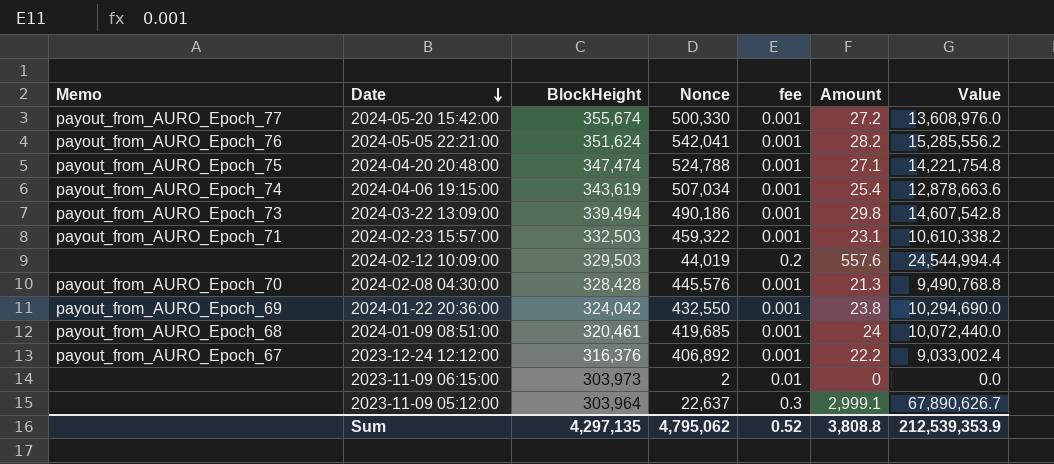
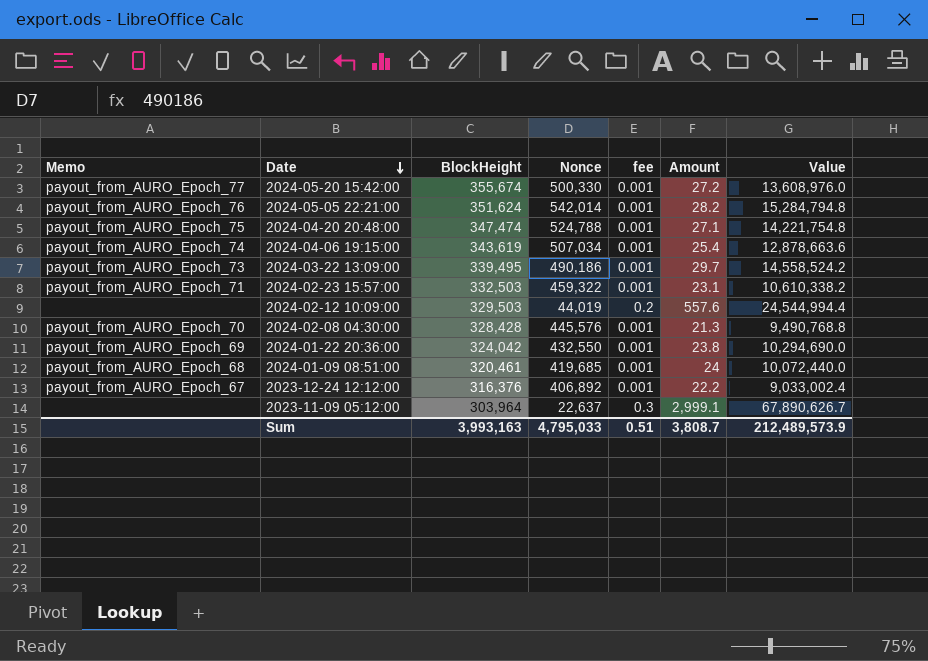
row 2023-11-09 06:15:00: none | 303,973 | 2 | 0.01 | 0 | 0.0 -> none
2024-05-05 22:21:00 | Nonce: 542,041 -> 542,014
2024-05-05 22:21:00 | Value: 15,285,556.2 -> 15,284,794.8
2024-03-22 13:09:00 | BlockHeight: 339,494 -> 339,495
2024-03-22 13:09:00 | Amount: 29.8 -> 29.7
2024-03-22 13:09:00 | Value: 14,607,542.8 -> 14,558,524.2
Sum | BlockHeight: 4,297,135 -> 3,993,163
Sum | Nonce: 4,795,062 -> 4,795,033
Sum | fee: 0.52 -> 0.51
Sum | Amount: 3,808.8 -> 3,808.7
Sum | Value: 212,539,353.9 -> 212,489,573.9

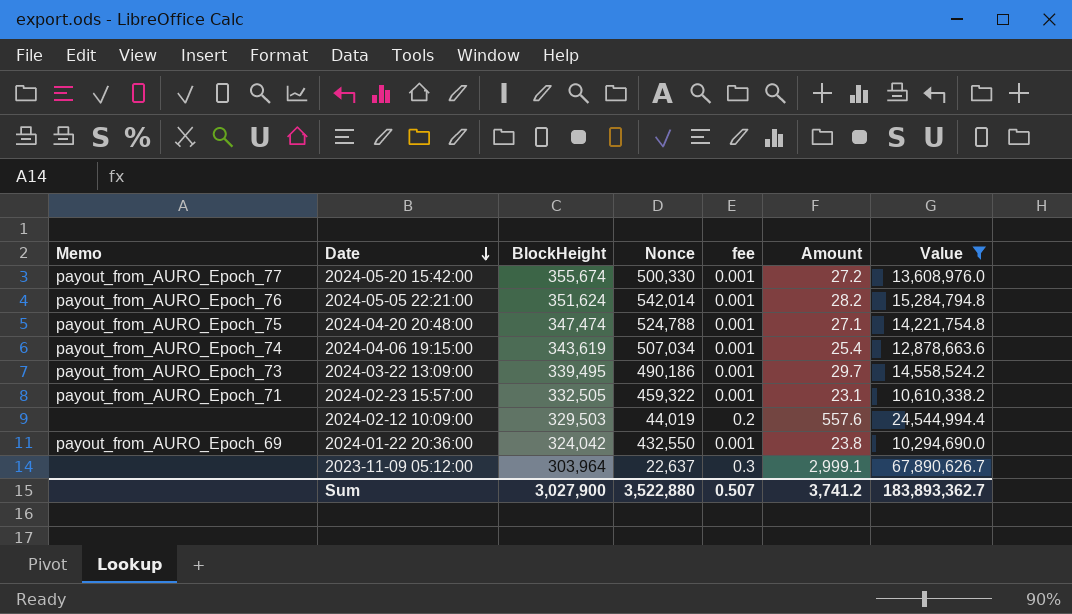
filter: none -> Value >= 10,294,690.0
2024-02-23 15:57:00 | BlockHeight: 332,503 -> 332,505
Sum | BlockHeight: 3,993,163 -> 3,027,900
Sum | Nonce: 4,795,033 -> 3,522,880
Sum | fee: 0.51 -> 0.507
Sum | Amount: 3,808.7 -> 3,741.2
Sum | Value: 212,489,573.9 -> 183,893,362.7

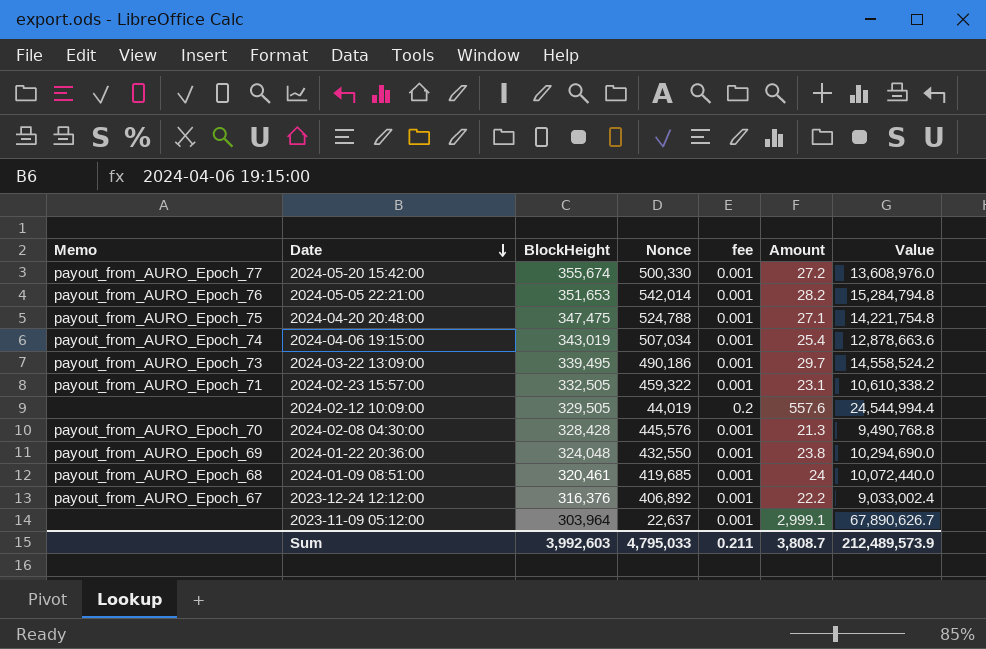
filter: Value >= 10,294,690.0 -> none
2024-05-05 22:21:00 | BlockHeight: 351,624 -> 351,653
2024-04-20 20:48:00 | BlockHeight: 347,474 -> 347,475
2024-04-06 19:15:00 | BlockHeight: 343,619 -> 343,019
2024-02-12 10:09:00 | BlockHeight: 329,503 -> 329,505
2024-01-22 20:36:00 | BlockHeight: 324,042 -> 324,048
2023-11-09 05:12:00 | fee: 0.3 -> 0.001
Sum | BlockHeight: 3,027,900 -> 3,992,603
Sum | Nonce: 3,522,880 -> 4,795,033
Sum | fee: 0.507 -> 0.211
Sum | Amount: 3,741.2 -> 3,808.7
Sum | Value: 183,893,362.7 -> 212,489,573.9

